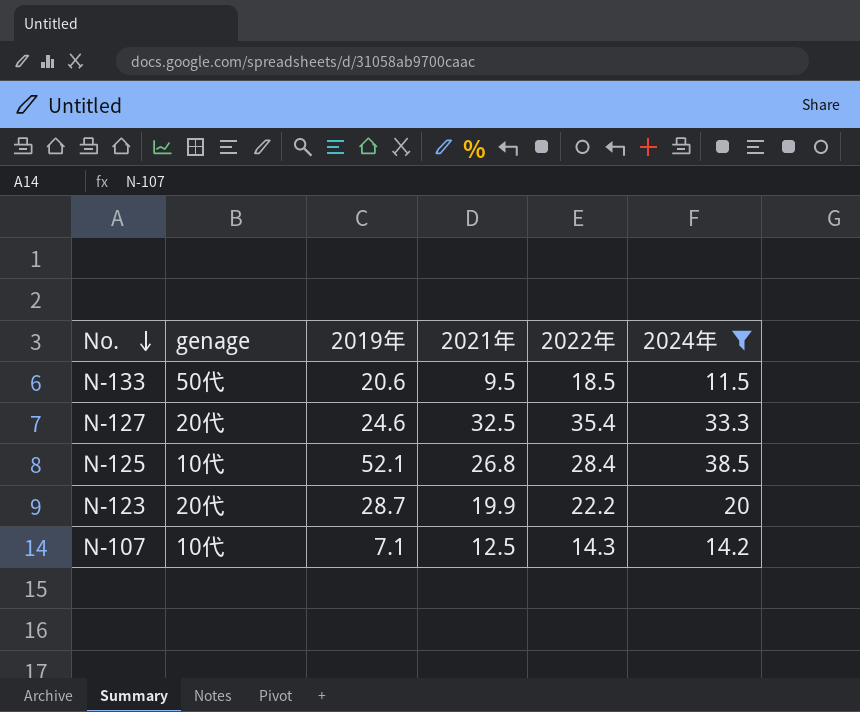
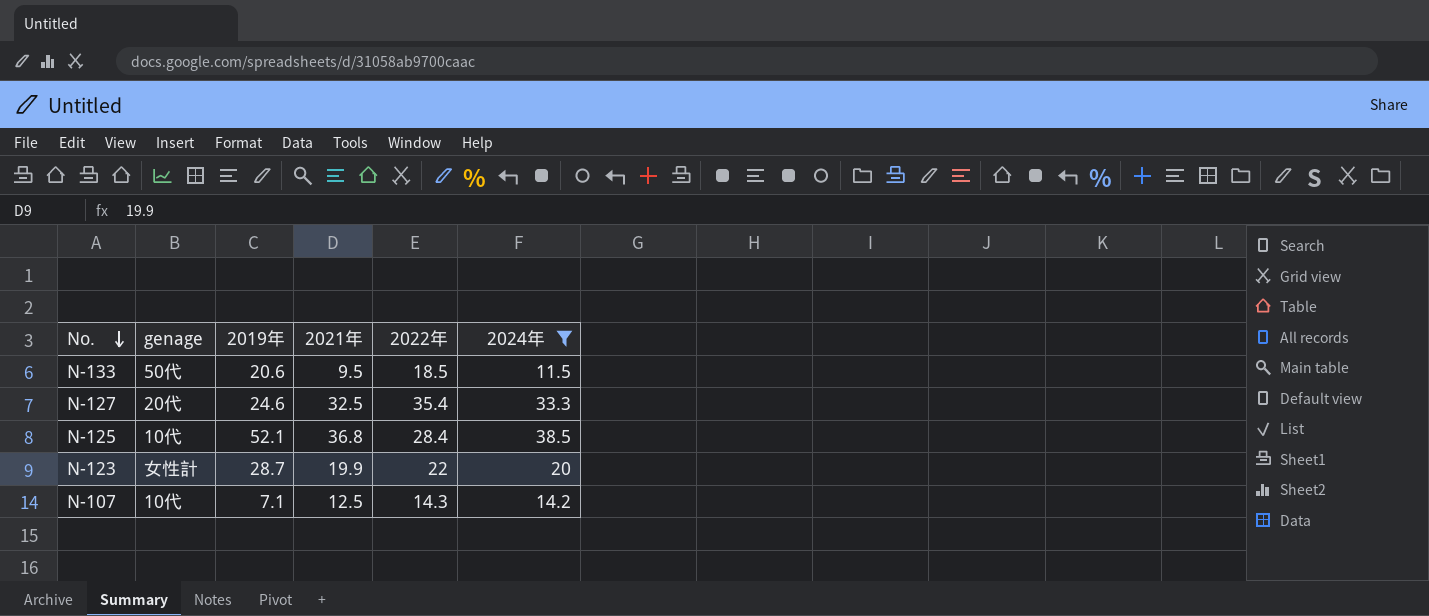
N-125 | 2021年: 26.8 -> 36.8
N-123 | genage: 20代 -> 女性計
N-123 | 2022年: 22.2 -> 22

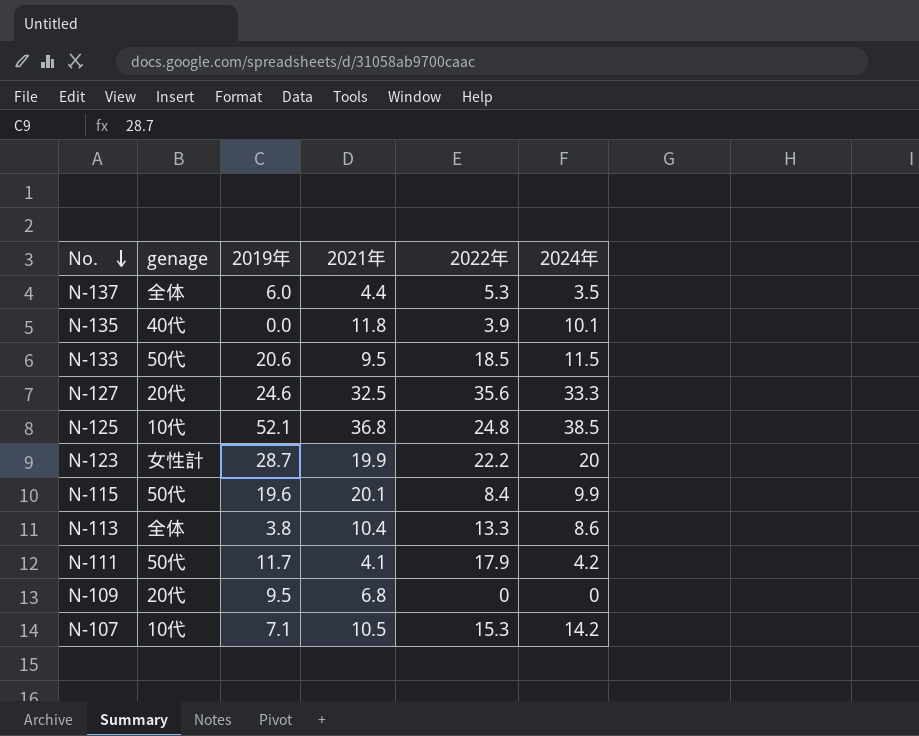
filter: 2024年 >= 11.5 -> none
N-127 | 2022年: 35.4 -> 35.6
N-125 | 2022年: 28.4 -> 24.8
N-123 | 2022年: 22 -> 22.2
N-107 | 2021年: 12.5 -> 10.5
N-107 | 2022年: 14.3 -> 15.3

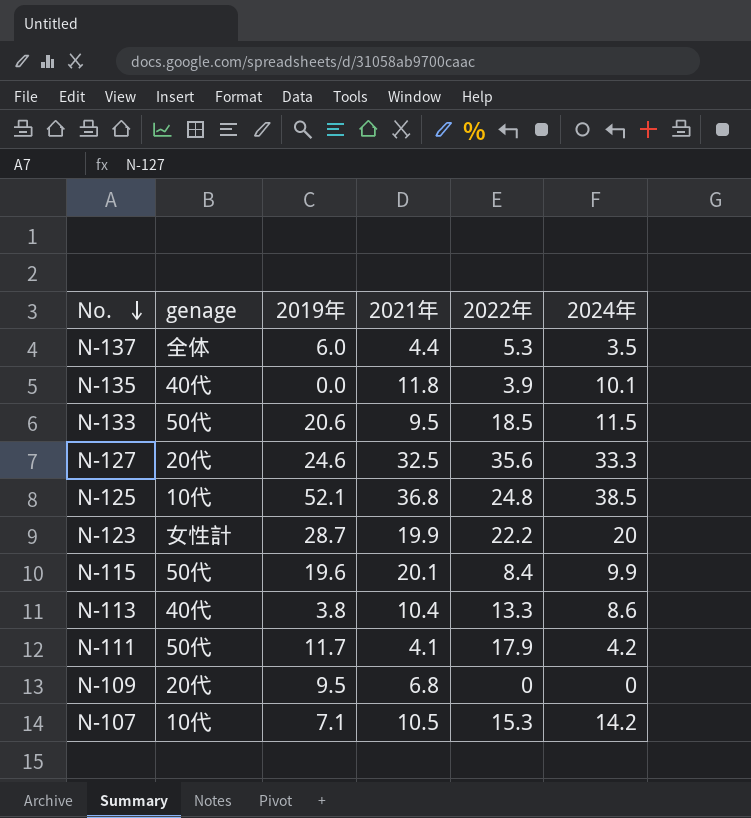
N-113 | genage: 全体 -> 40代

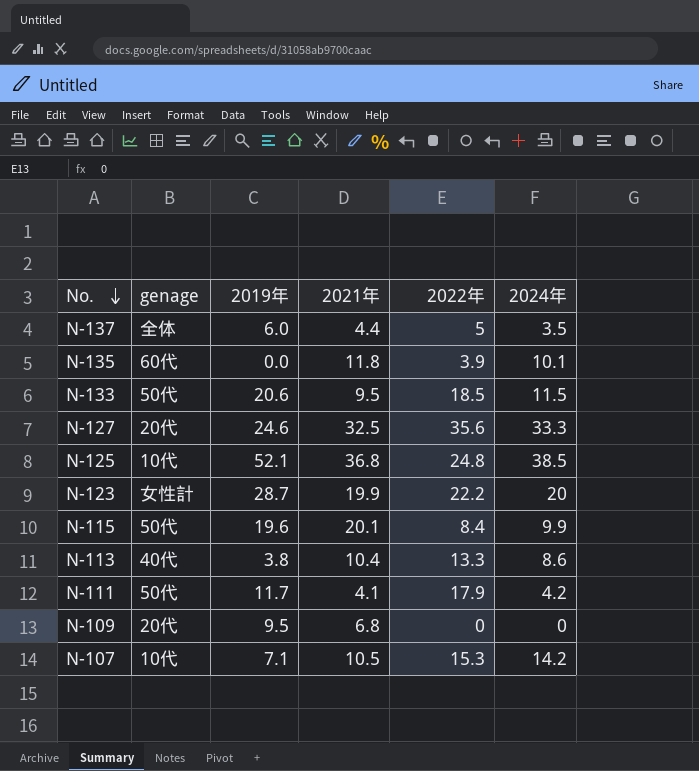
N-137 | 2022年: 5.3 -> 5
N-135 | genage: 40代 -> 60代

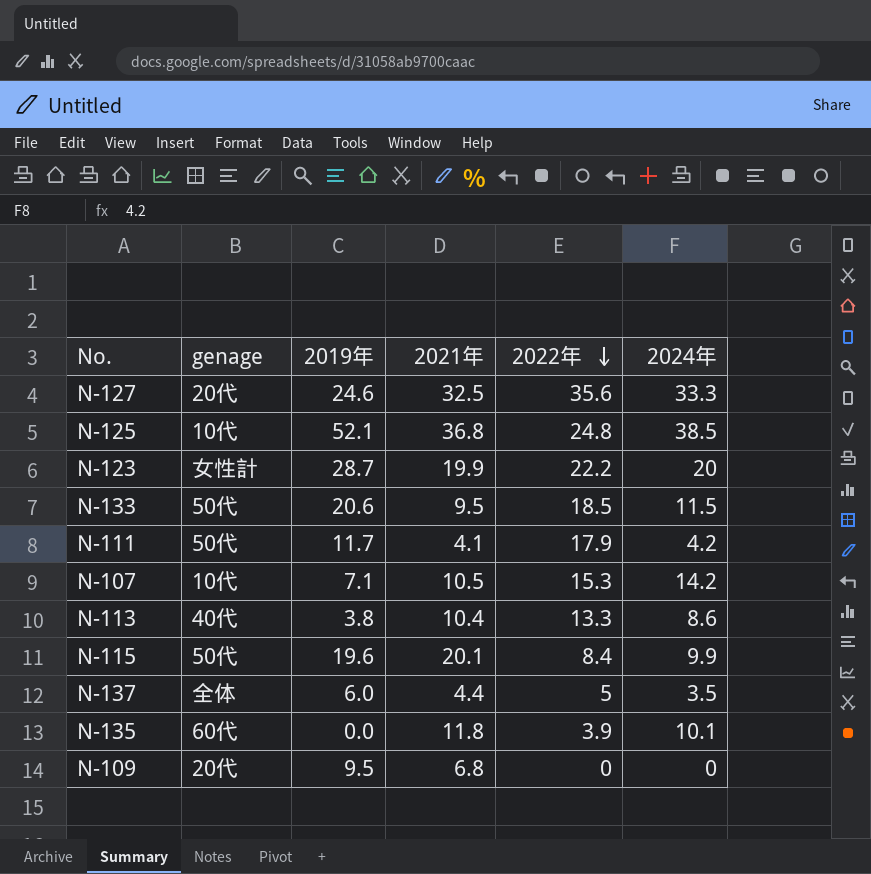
row order: No. descending -> 2022年 descending

